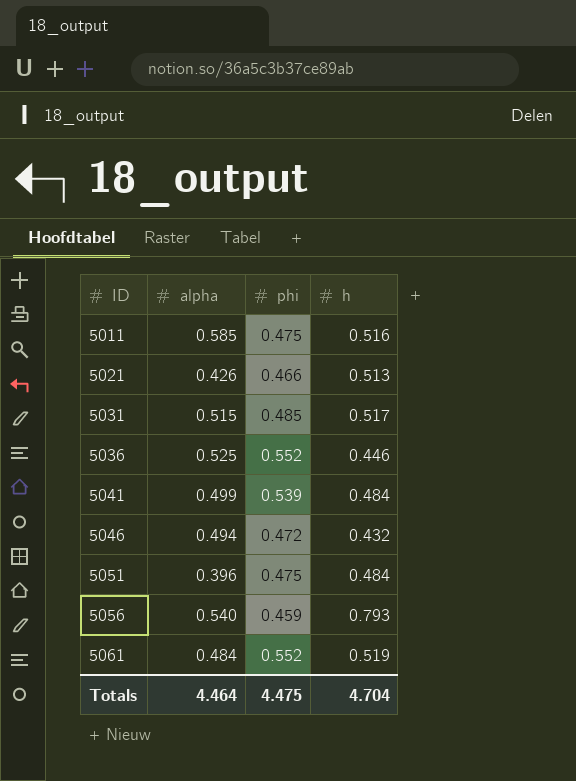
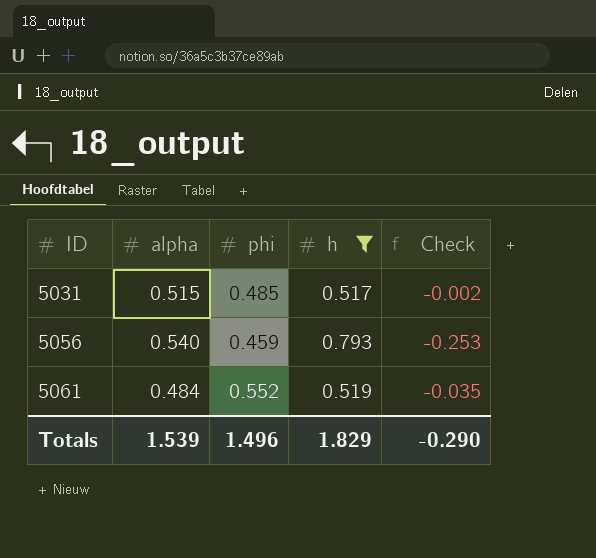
filter: none -> h >= 0.517
column Check | formula: none -> [alpha] - [h]
Totals | alpha: 4.464 -> 1.539
Totals | phi: 4.475 -> 1.496
Totals | h: 4.704 -> 1.829

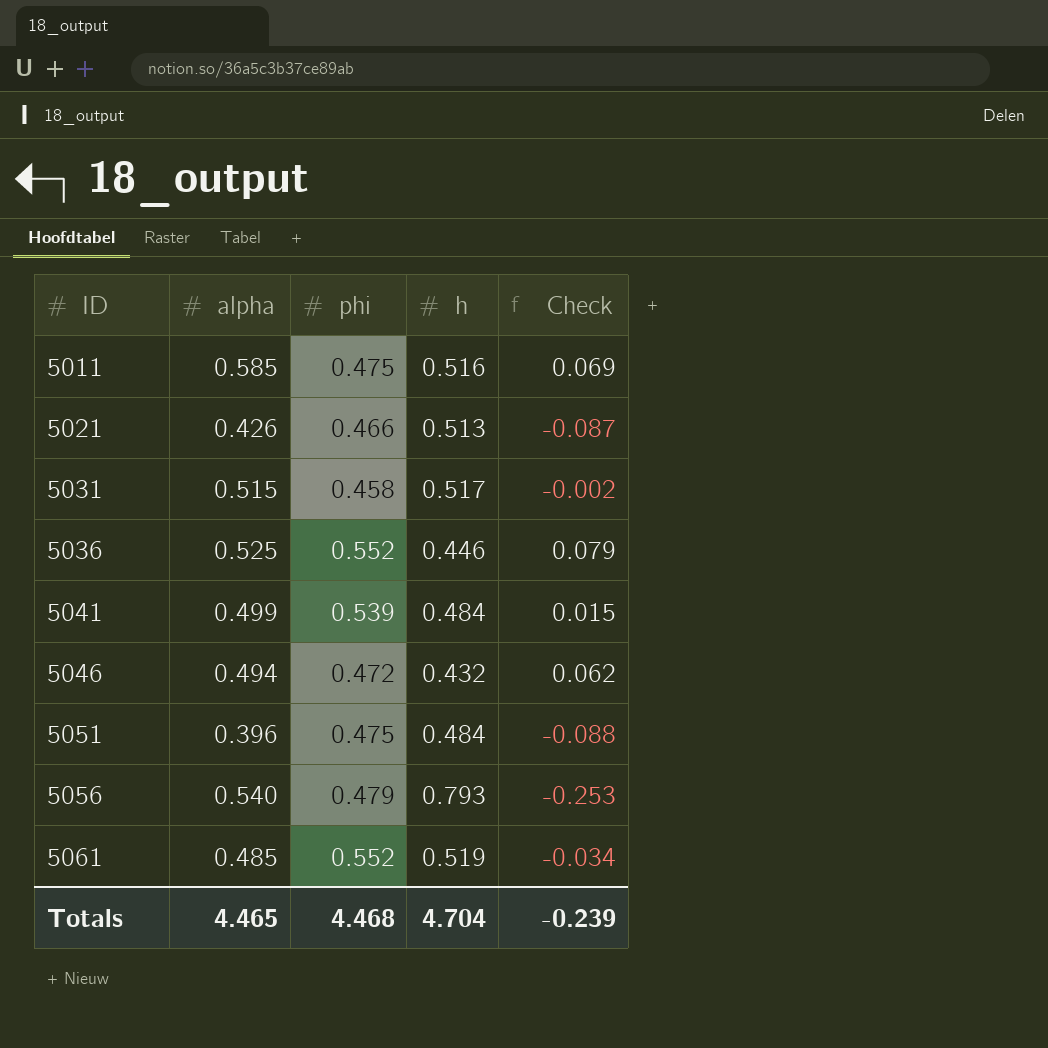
filter: h >= 0.517 -> none
5031 | phi: 0.485 -> 0.458
5056 | phi: 0.459 -> 0.479
5061 | alpha: 0.484 -> 0.485
5061 | Check: -0.035 -> -0.034
Totals | alpha: 1.539 -> 4.465
Totals | phi: 1.496 -> 4.468
Totals | h: 1.829 -> 4.704
Totals | Check: -0.290 -> -0.239

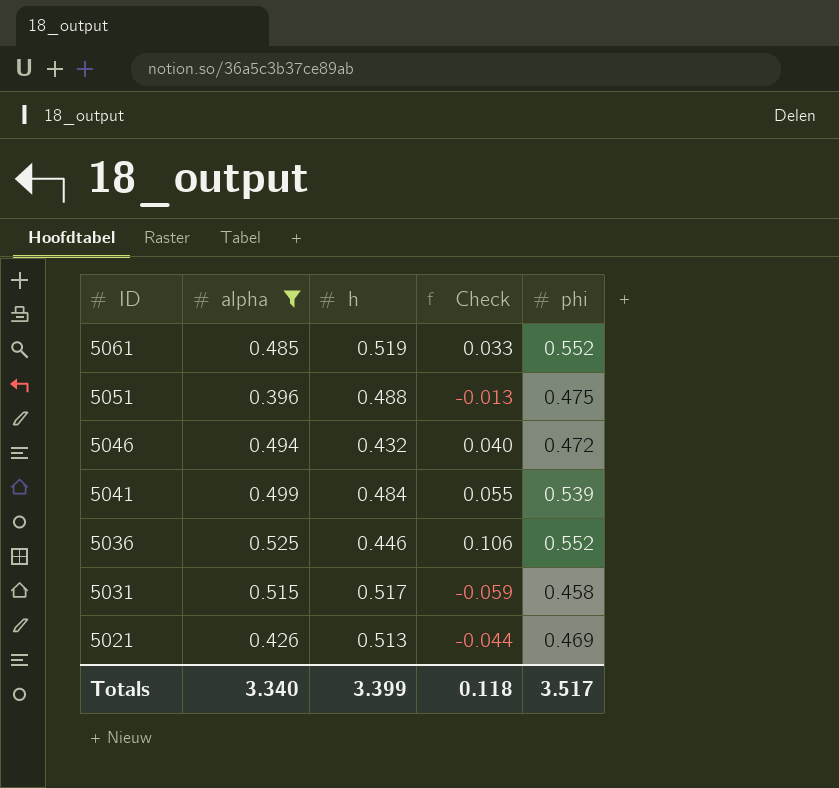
filter: none -> alpha <= 0.525
row order: ID ascending -> ID descending
column Check | formula: [alpha] - [h] -> [phi] - [h]
column phi | position: 3 -> 5
5051 | h: 0.484 -> 0.488
5021 | phi: 0.466 -> 0.469
Totals | alpha: 4.465 -> 3.340
Totals | h: 4.704 -> 3.399
Totals | Check: -0.239 -> 0.118
Totals | phi: 4.468 -> 3.517

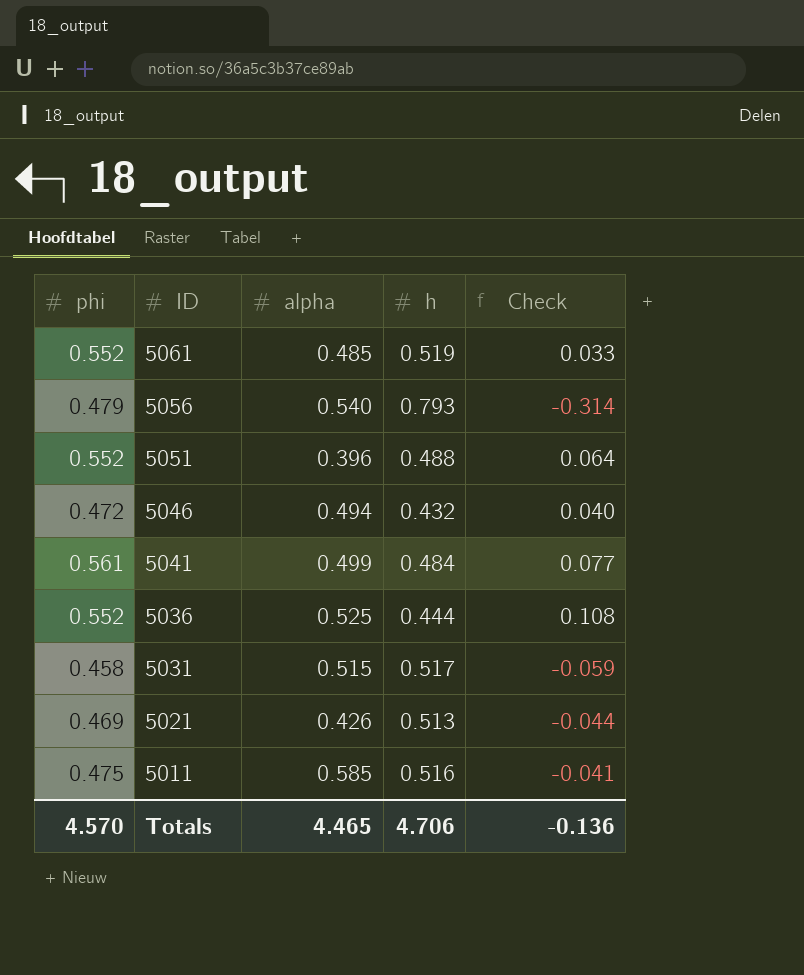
filter: alpha <= 0.525 -> none
column phi | position: 5 -> 1
5051 | phi: 0.475 -> 0.552
5051 | Check: -0.013 -> 0.064
5041 | phi: 0.539 -> 0.561
5041 | Check: 0.055 -> 0.077
5036 | h: 0.446 -> 0.444
5036 | Check: 0.106 -> 0.108
Totals | phi: 3.517 -> 4.570
Totals | alpha: 3.340 -> 4.465
Totals | h: 3.399 -> 4.706
Totals | Check: 0.118 -> -0.136

